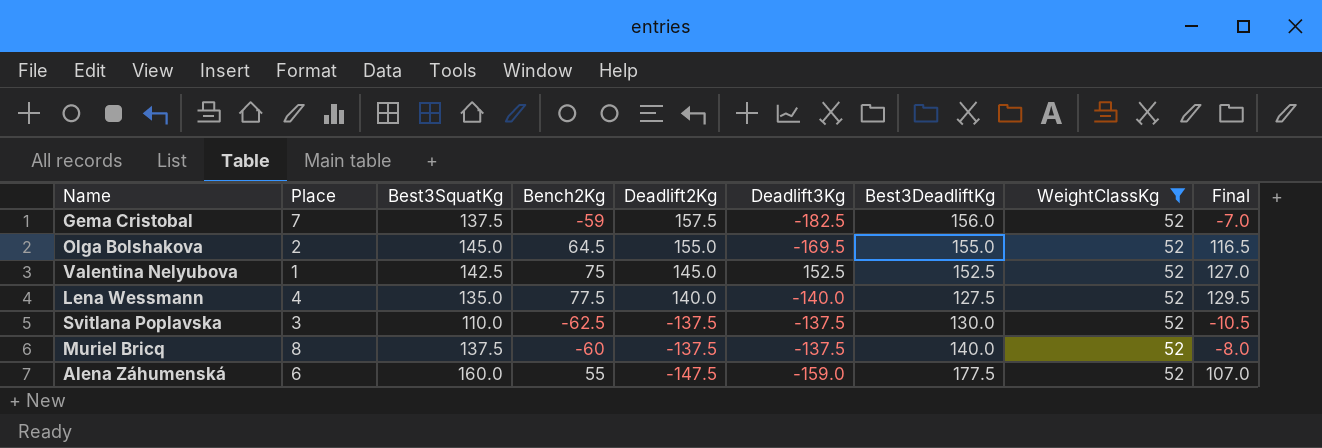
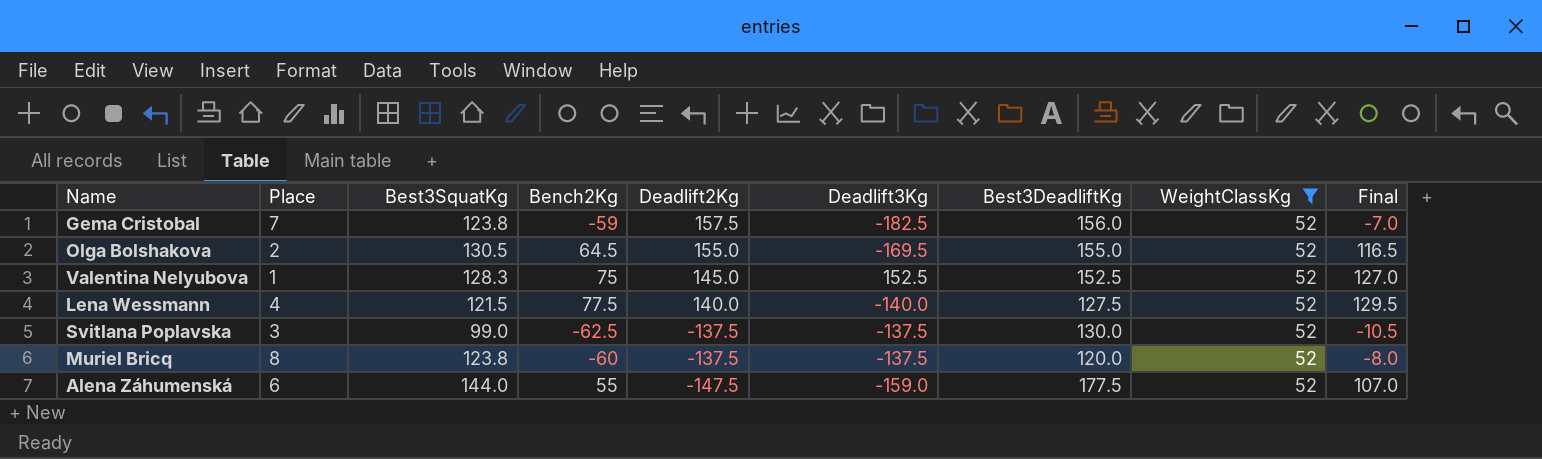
Gema Cristobal | Best3SquatKg: 137.5 -> 123.8
Olga Bolshakova | Best3SquatKg: 145.0 -> 130.5
Valentina Nelyubova | Best3SquatKg: 142.5 -> 128.3
Lena Wessmann | Best3SquatKg: 135.0 -> 121.5
Svitlana Poplavska | Best3SquatKg: 110.0 -> 99.0
Muriel Bricq | Best3SquatKg: 137.5 -> 123.8
Muriel Bricq | Best3DeadliftKg: 140.0 -> 120.0
Alena Záhumenská | Best3SquatKg: 160.0 -> 144.0

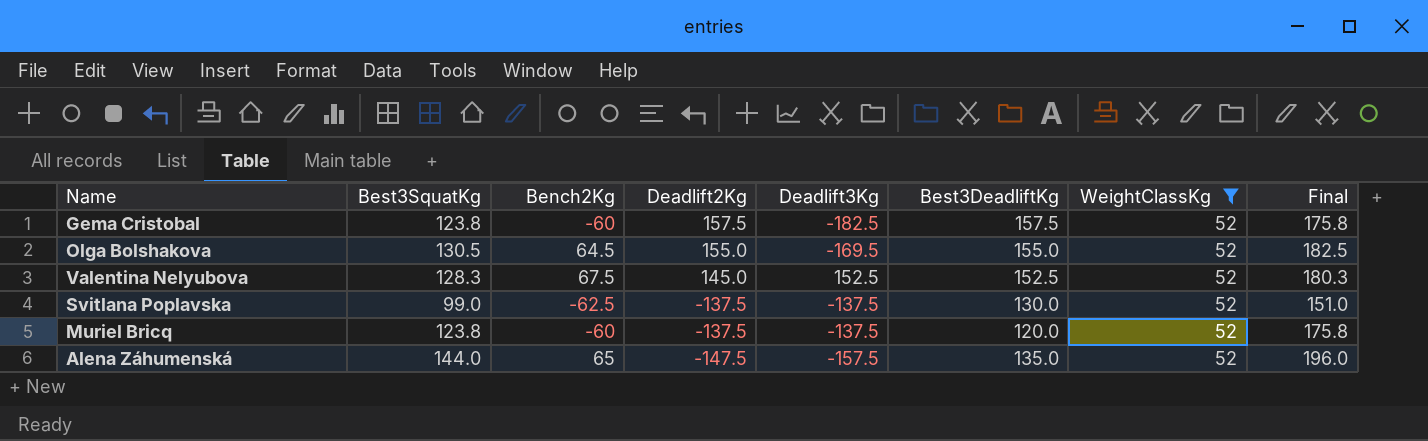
column Place | position: 2 -> none
column Final | formula: [Bench2Kg] + [WeightClassKg] -> [Best3SquatKg] + [WeightClassKg]
row Lena Wessmann: 4 | 121.5 | 77.5 | 140.0 | -140.0 | 127.5 | 52 | 129.5 -> none
Gema Cristobal | Bench2Kg: -59 -> -60
Gema Cristobal | Best3DeadliftKg: 156.0 -> 157.5
Valentina Nelyubova | Bench2Kg: 75 -> 67.5
Alena Záhumenská | Bench2Kg: 55 -> 65
Alena Záhumenská | Deadlift3Kg: -159.0 -> -157.5
Alena Záhumenská | Best3DeadliftKg: 177.5 -> 135.0

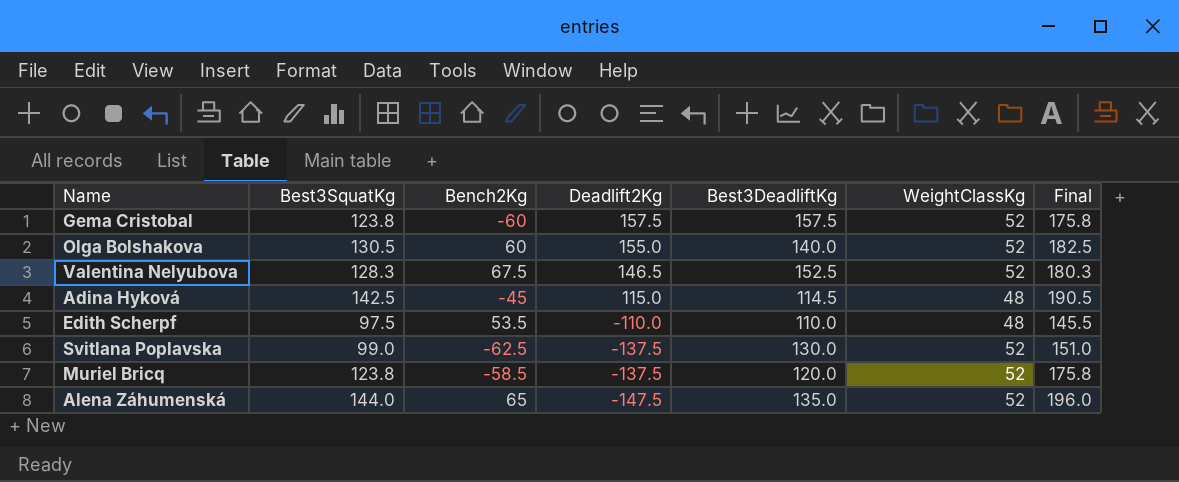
filter: WeightClassKg = 52 -> none
column Deadlift3Kg | position: 5 -> none
Olga Bolshakova | Bench2Kg: 64.5 -> 60
Olga Bolshakova | Best3DeadliftKg: 155.0 -> 140.0
Valentina Nelyubova | Deadlift2Kg: 145.0 -> 146.5
Muriel Bricq | Bench2Kg: -60 -> -58.5

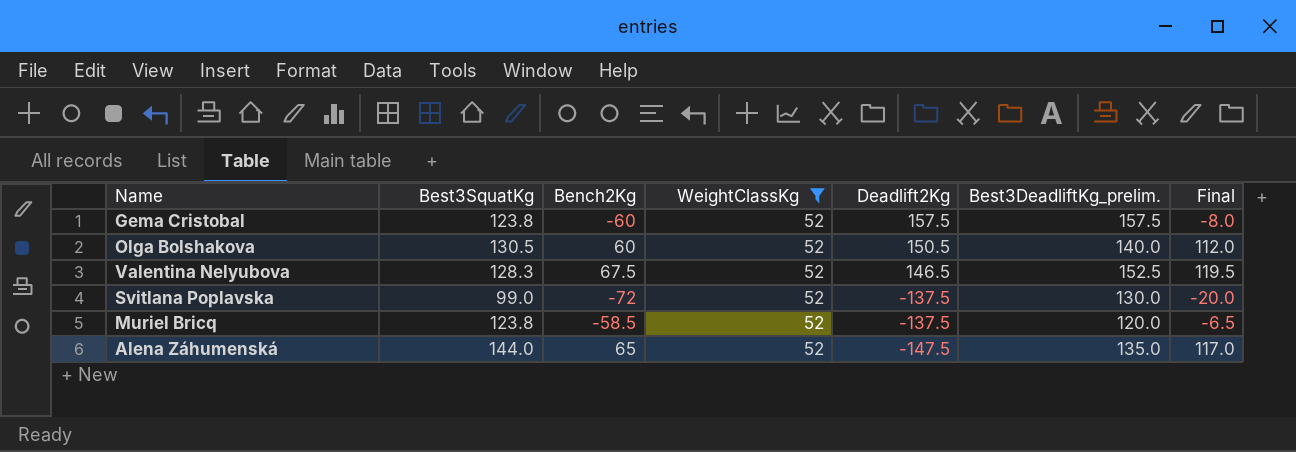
filter: none -> WeightClassKg = 52
column WeightClassKg | position: 6 -> 4
column name: Best3DeadliftKg -> Best3DeadliftKg_prelim.
column Final | formula: [Best3SquatKg] + [WeightClassKg] -> [Bench2Kg] + [WeightClassKg]
Olga Bolshakova | Deadlift2Kg: 155.0 -> 150.5
Svitlana Poplavska | Bench2Kg: -62.5 -> -72

